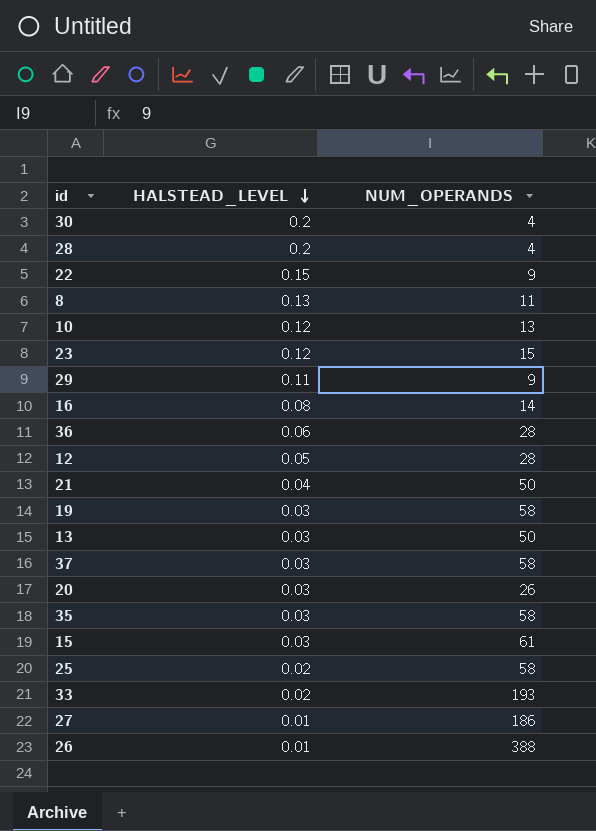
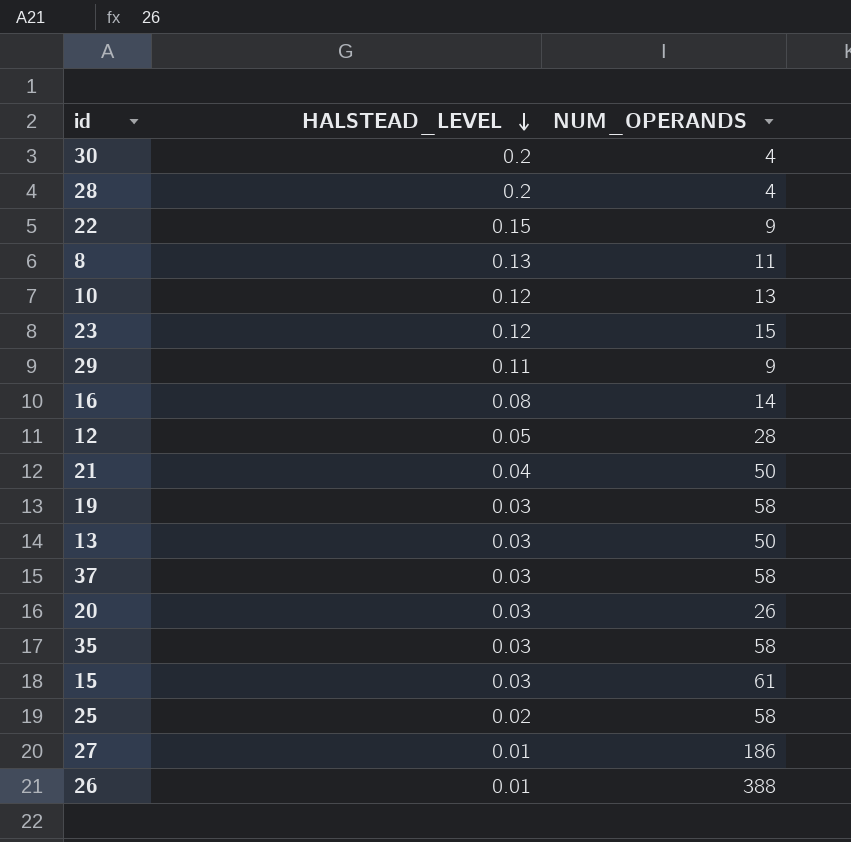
row 36: 0.06 | 28 -> none
row 33: 0.02 | 193 -> none

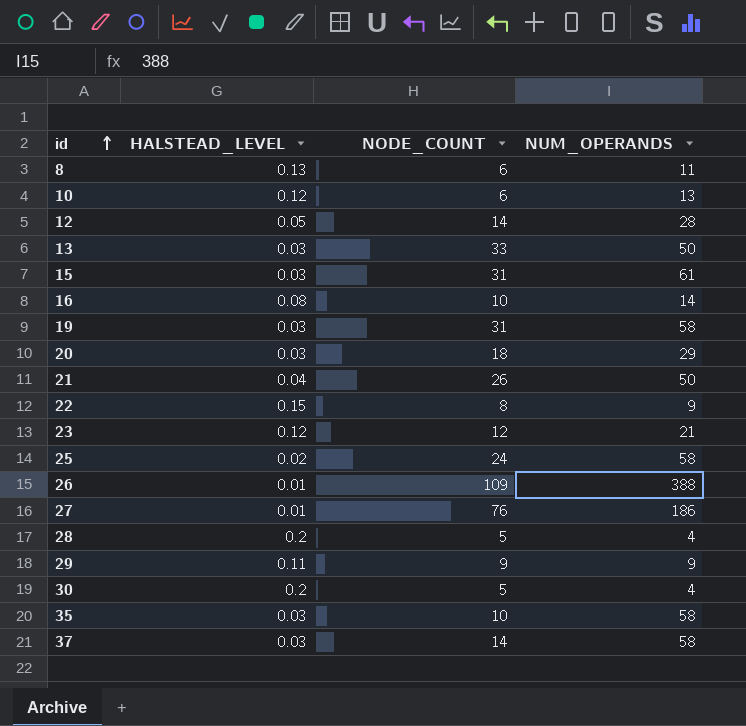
row order: HALSTEAD_LEVEL descending -> id ascending
column NODE_COUNT | position: none -> 3
20 | NUM_OPERANDS: 26 -> 29
23 | NUM_OPERANDS: 15 -> 21

